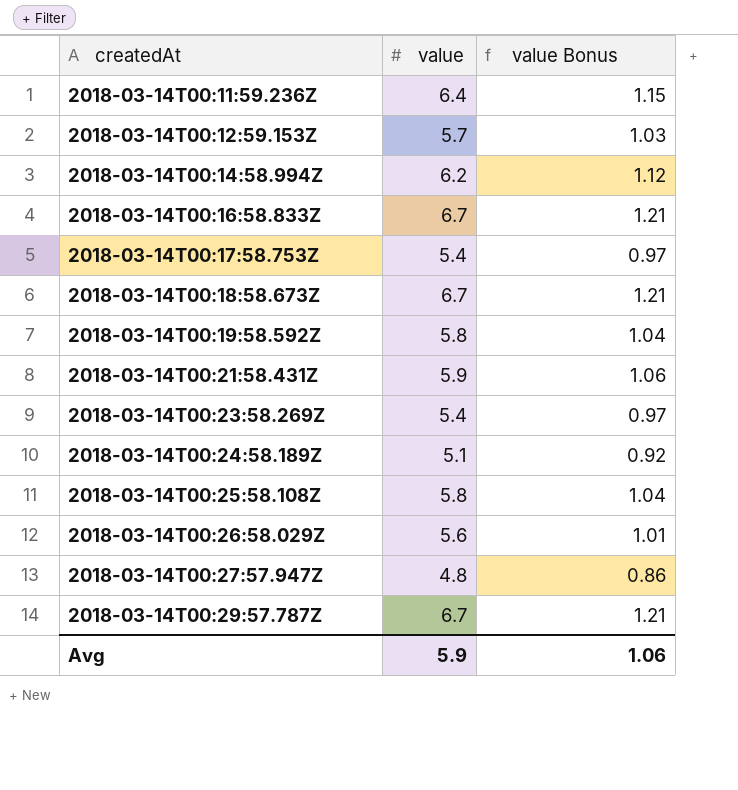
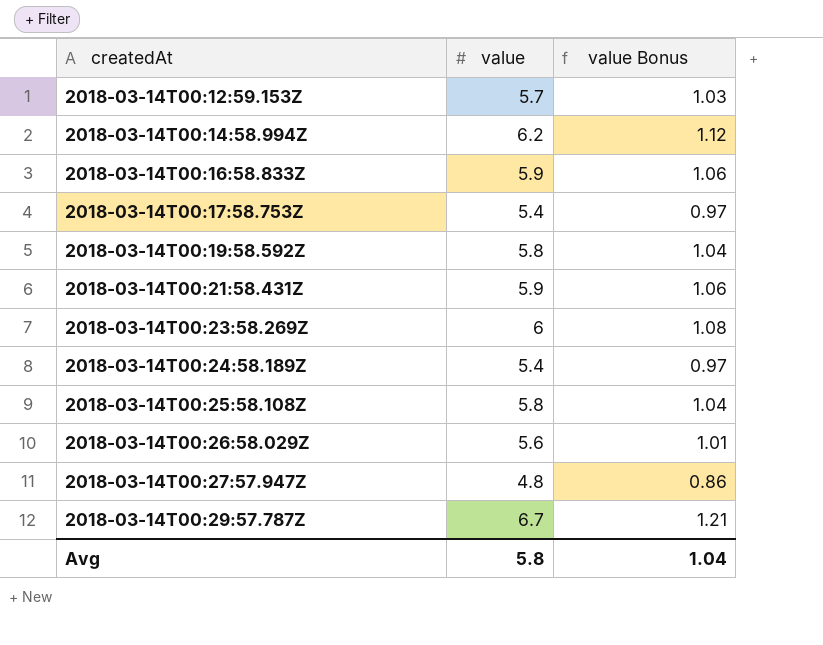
row 2018-03-14T00:11:59.236Z: 6.4 | 1.15 -> none
row 2018-03-14T00:18:58.673Z: 6.7 | 1.21 -> none
2018-03-14T00:16:58.833Z | value: 6.7 -> 5.9
2018-03-14T00:16:58.833Z | value Bonus: 1.21 -> 1.06
2018-03-14T00:23:58.269Z | value: 5.4 -> 6
2018-03-14T00:23:58.269Z | value Bonus: 0.97 -> 1.08
2018-03-14T00:24:58.189Z | value: 5.1 -> 5.4
2018-03-14T00:24:58.189Z | value Bonus: 0.92 -> 0.97
Avg | value: 5.9 -> 5.8
Avg | value Bonus: 1.06 -> 1.04

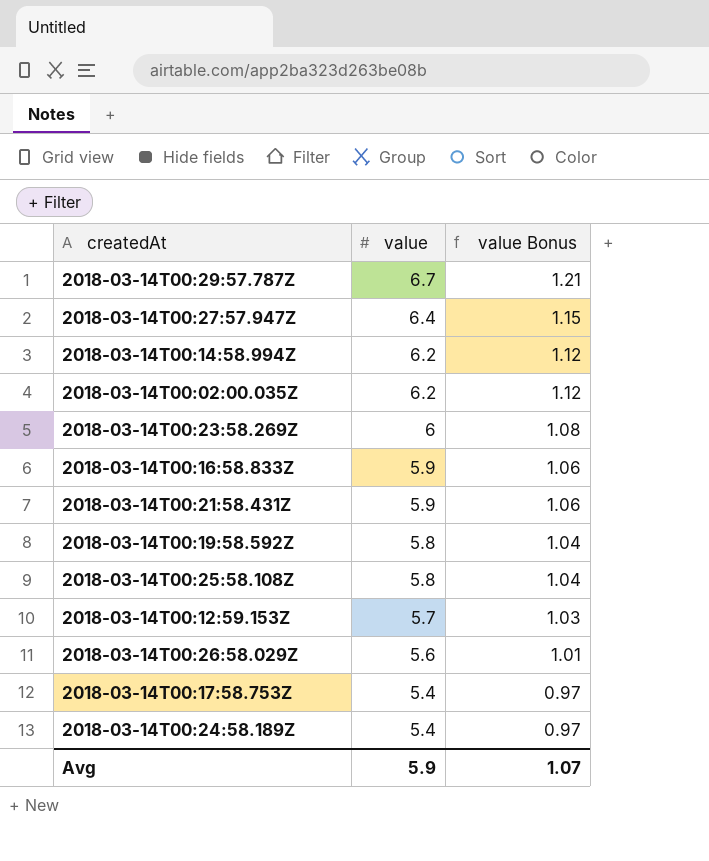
row order: createdAt ascending -> value descending
2018-03-14T00:27:57.947Z | value: 4.8 -> 6.4
2018-03-14T00:27:57.947Z | value Bonus: 0.86 -> 1.15
row 2018-03-14T00:02:00.035Z: none -> 6.2 | 1.12
Avg | value: 5.8 -> 5.9
Avg | value Bonus: 1.04 -> 1.07

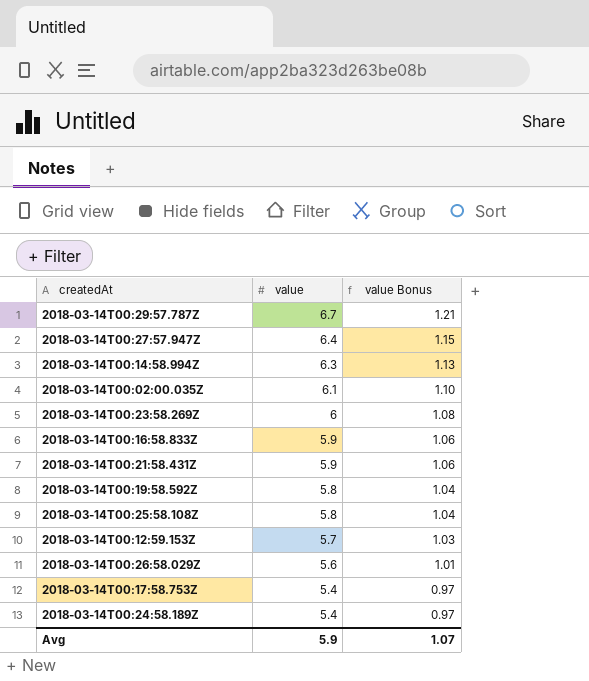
2018-03-14T00:14:58.994Z | value: 6.2 -> 6.3
2018-03-14T00:14:58.994Z | value Bonus: 1.12 -> 1.13
2018-03-14T00:02:00.035Z | value: 6.2 -> 6.1
2018-03-14T00:02:00.035Z | value Bonus: 1.12 -> 1.10

